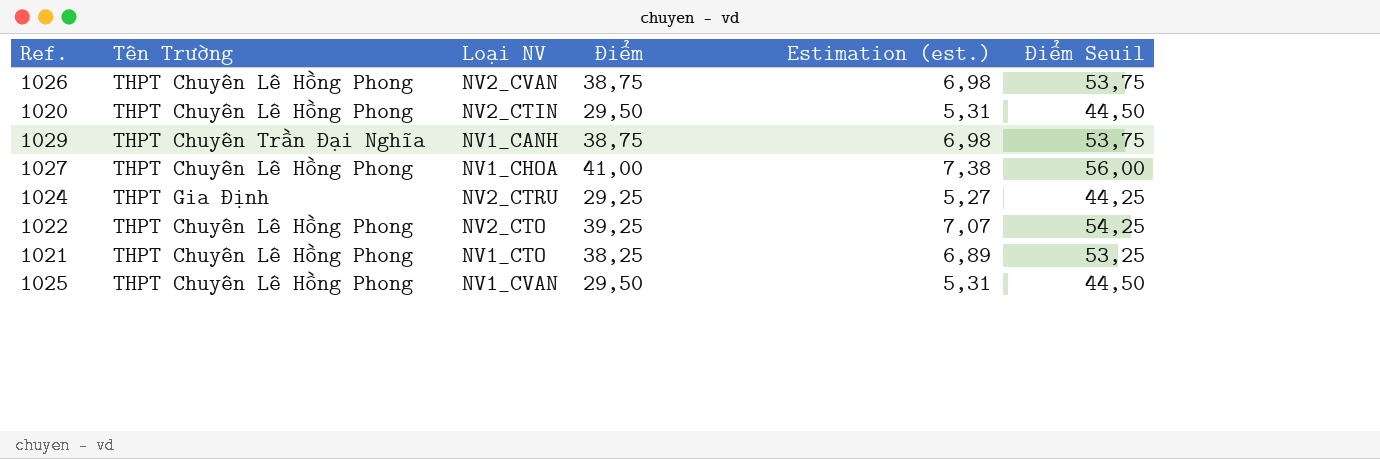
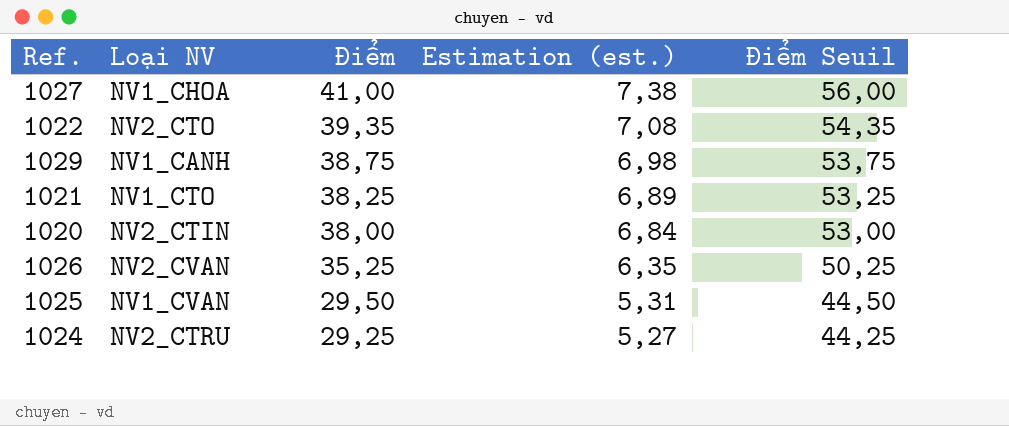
row order: none -> Điểm descending
column Tên Trường | position: 2 -> none
1022 | Điểm: 39,25 -> 39,35
1022 | Estimation (est.): 7,07 -> 7,08
1022 | Điểm Seuil: 54,25 -> 54,35
1020 | Điểm: 29,50 -> 38,00
1020 | Estimation (est.): 5,31 -> 6,84
1020 | Điểm Seuil: 44,50 -> 53,00
1026 | Điểm: 38,75 -> 35,25
1026 | Estimation (est.): 6,98 -> 6,35
1026 | Điểm Seuil: 53,75 -> 50,25

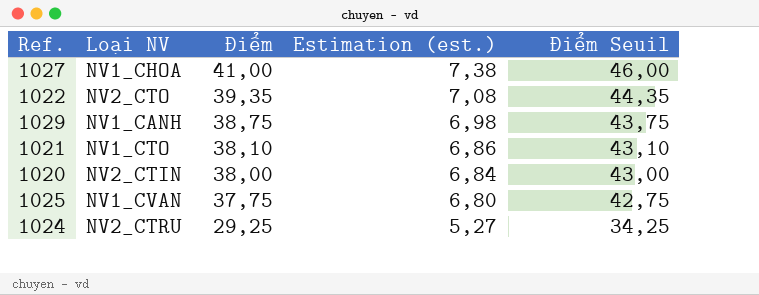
column Điểm Seuil | formula: [Điểm] + 15 -> [Điểm] + 5
row 1026: NV2_CVAN | 35,25 | 6,35 | 50,25 -> none
1021 | Điểm: 38,25 -> 38,10
1021 | Estimation (est.): 6,89 -> 6,86
1025 | Điểm: 29,50 -> 37,75
1025 | Estimation (est.): 5,31 -> 6,80

